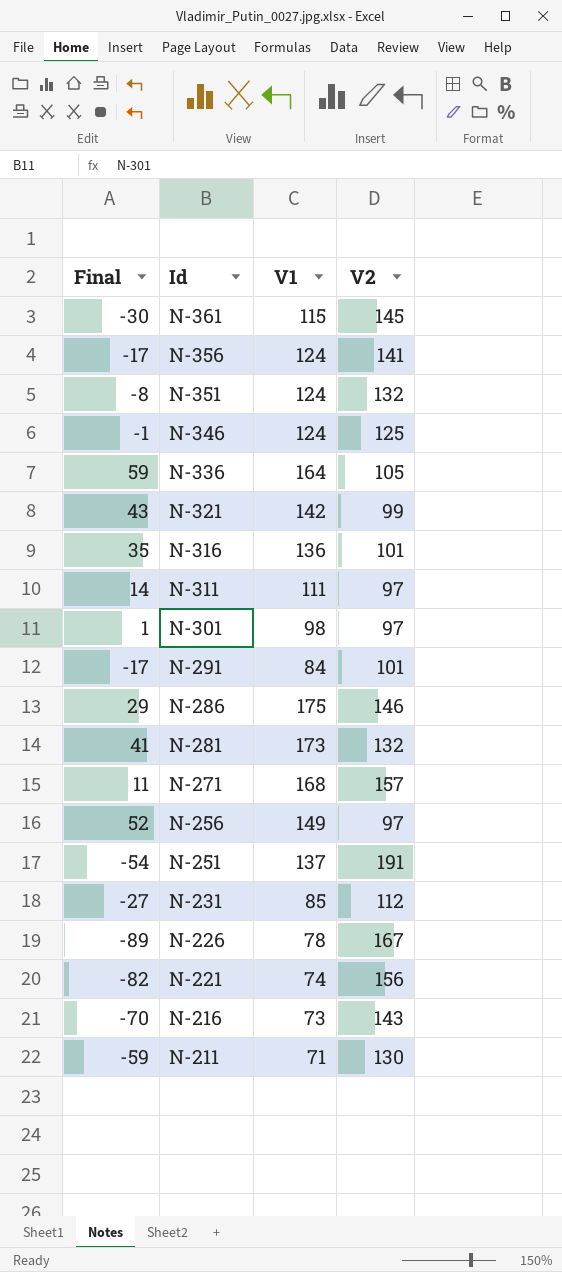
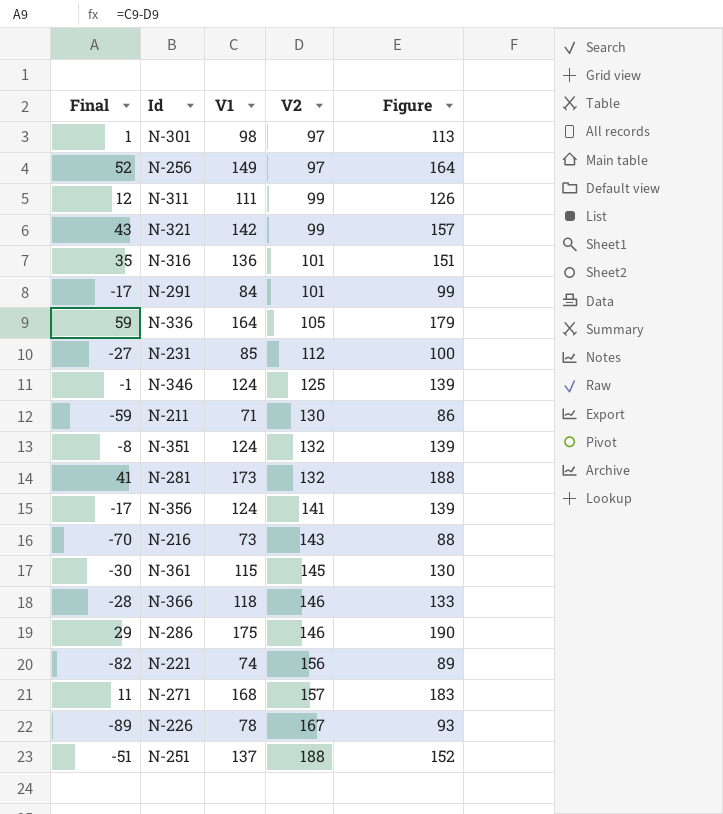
row order: Id descending -> V2 ascending
column Figure | formula: none -> [V1] + 15
N-311 | Final: 14 -> 12
N-311 | V2: 97 -> 99
row N-366: none -> -28 | 118 | 146 | 133
N-251 | Final: -54 -> -51
N-251 | V2: 191 -> 188

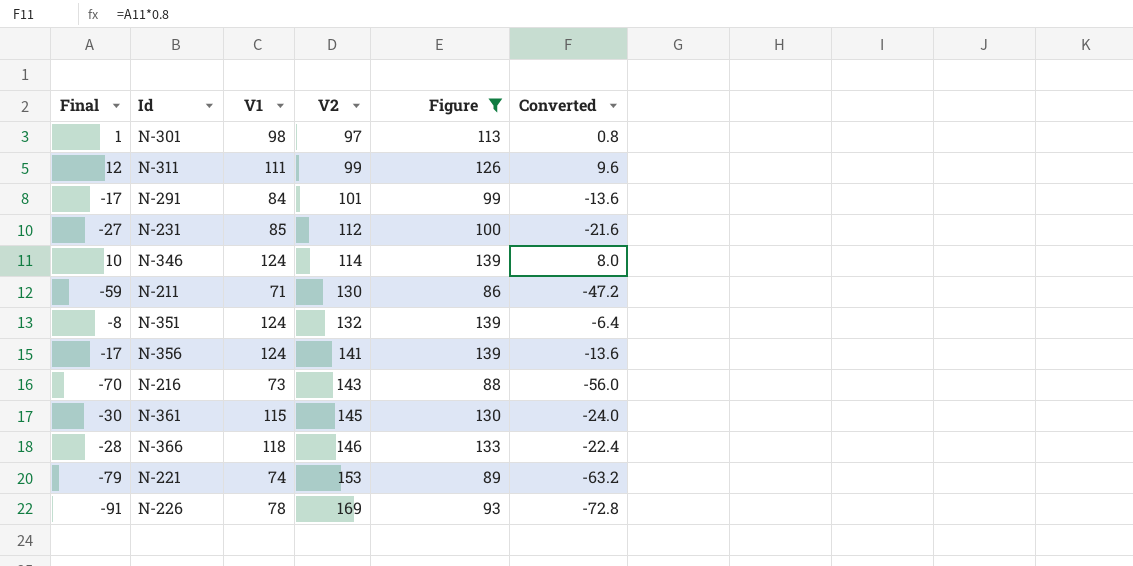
filter: none -> Figure <= 139
column Converted | formula: none -> [Final] * 0.8
N-346 | Final: -1 -> 10
N-346 | V2: 125 -> 114
N-221 | Final: -82 -> -79
N-221 | V2: 156 -> 153
N-226 | Final: -89 -> -91
N-226 | V2: 167 -> 169

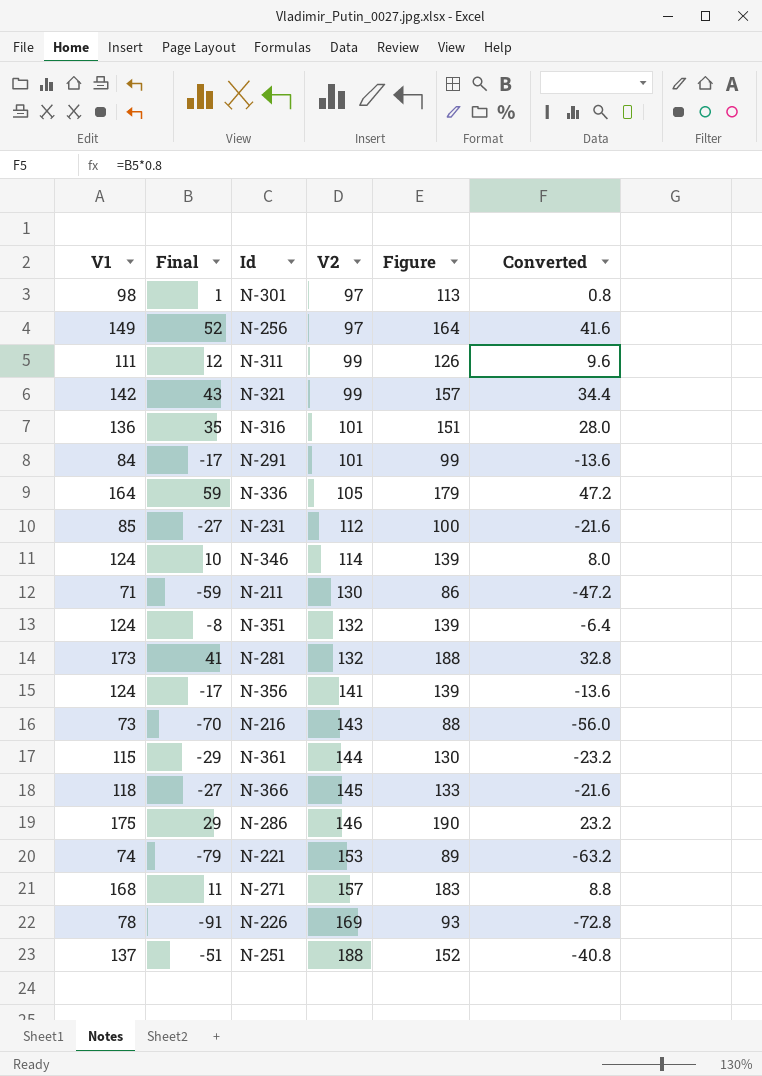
filter: Figure <= 139 -> none
column V1 | position: 3 -> 1
N-361 | Final: -30 -> -29
N-361 | V2: 145 -> 144
N-361 | Converted: -24.0 -> -23.2
N-366 | Final: -28 -> -27
N-366 | V2: 146 -> 145
N-366 | Converted: -22.4 -> -21.6

